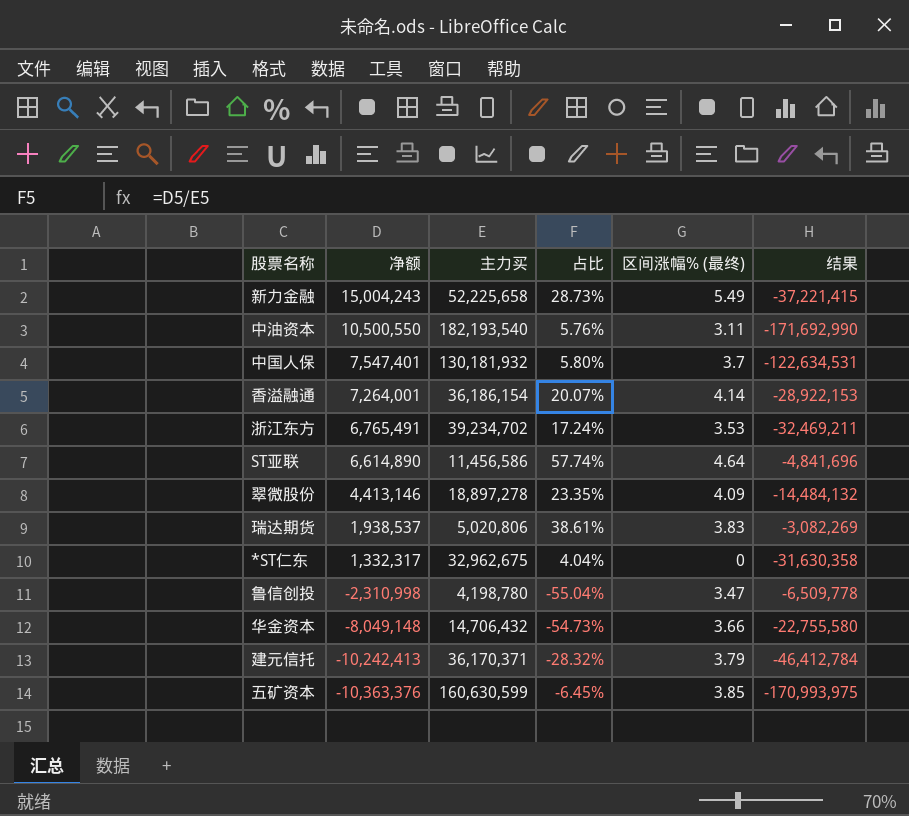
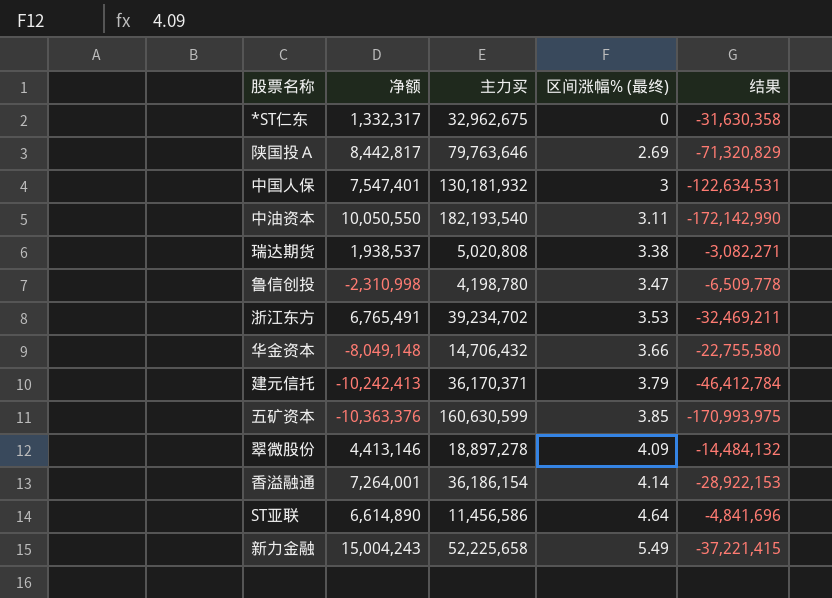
row order: 净额 descending -> 区间涨幅% (最终) ascending
column 占比 | formula: [净额] / [主力买] -> none
row 陕国投Ａ: none -> 8,442,817 | 79,763,646 | 2.69 | -71,320,829
中国人保 | 区间涨幅% (最终): 3.7 -> 3
中油资本 | 净额: 10,500,550 -> 10,050,550
中油资本 | 结果: -171,692,990 -> -172,142,990
瑞达期货 | 主力买: 5,020,806 -> 5,020,808
瑞达期货 | 区间涨幅% (最终): 3.83 -> 3.38
瑞达期货 | 结果: -3,082,269 -> -3,082,271

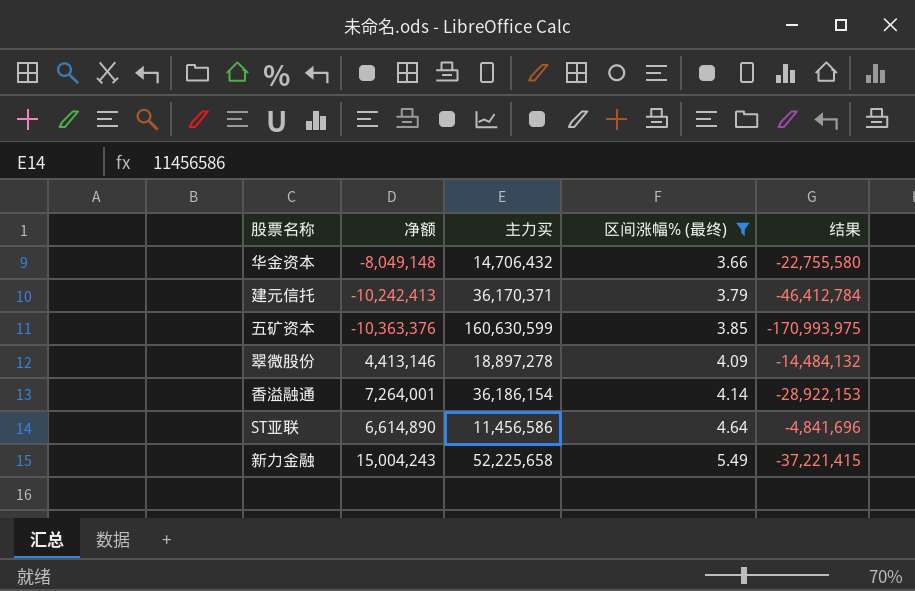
filter: none -> 区间涨幅% (最终) >= 3.66

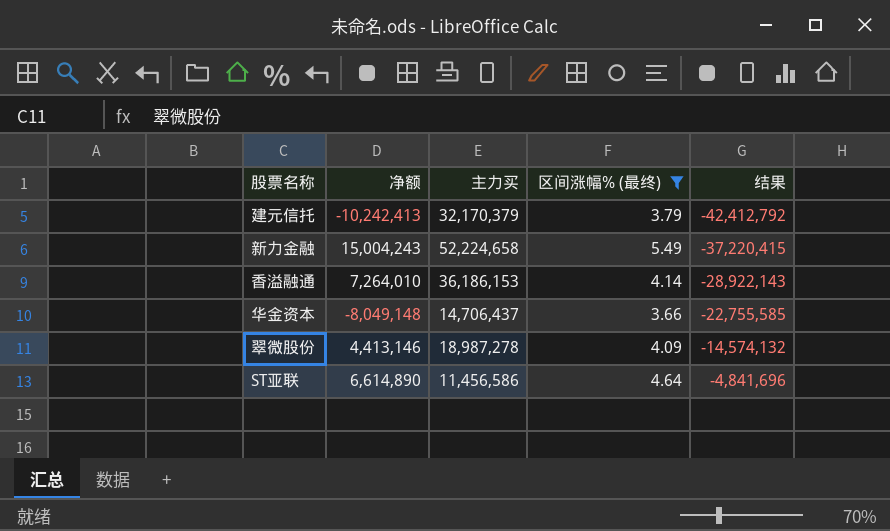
row order: 区间涨幅% (最终) ascending -> 结果 ascending
row 五矿资本: -10,363,376 | 160,630,599 | 3.85 | -170,993,975 -> none
建元信托 | 主力买: 36,170,371 -> 32,170,379
建元信托 | 结果: -46,412,784 -> -42,412,792
新力金融 | 主力买: 52,225,658 -> 52,224,658
新力金融 | 结果: -37,221,415 -> -37,220,415
香溢融通 | 净额: 7,264,001 -> 7,264,010
香溢融通 | 主力买: 36,186,154 -> 36,186,153
香溢融通 | 结果: -28,922,153 -> -28,922,143
华金资本 | 主力买: 14,706,432 -> 14,706,437
华金资本 | 结果: -22,755,580 -> -22,755,585
翠微股份 | 主力买: 18,897,278 -> 18,987,278
翠微股份 | 结果: -14,484,132 -> -14,574,132

